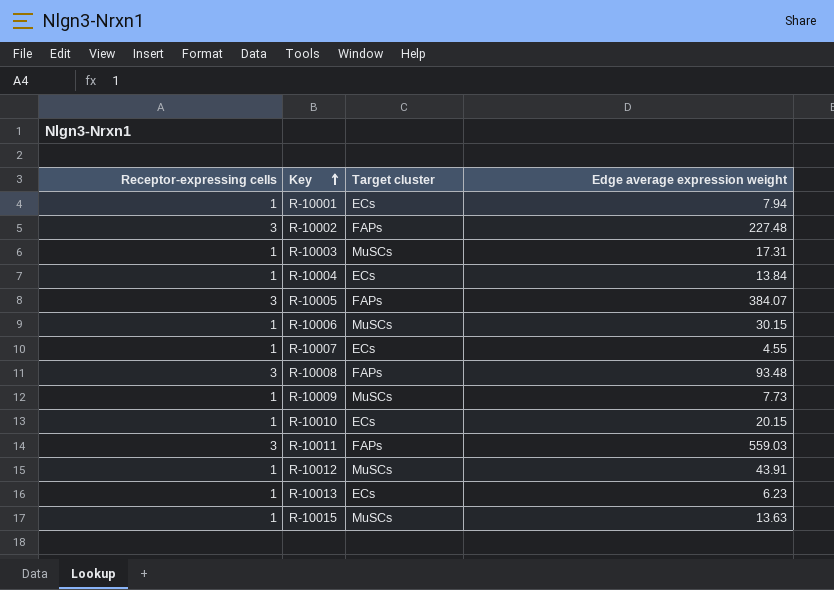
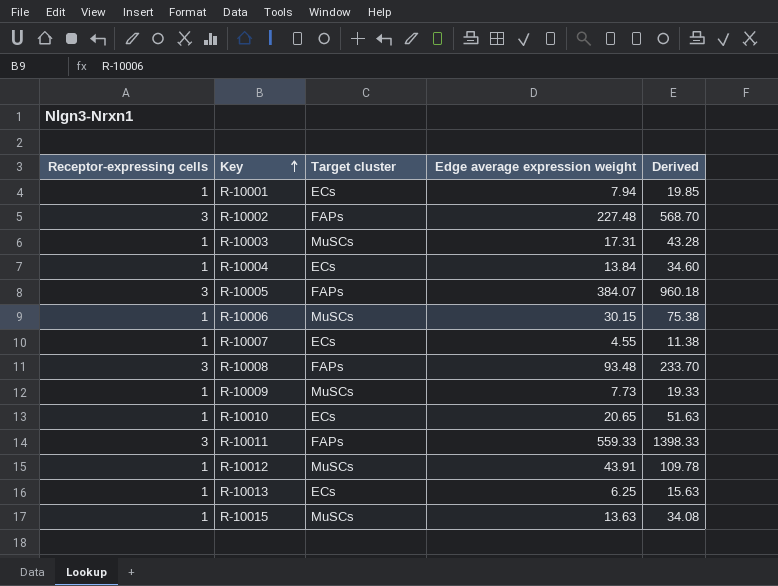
column Derived | formula: none -> [Edge average expression weight] * 2.5
R-10010 | Edge average expression weight: 20.15 -> 20.65
R-10011 | Edge average expression weight: 559.03 -> 559.33
R-10013 | Edge average expression weight: 6.23 -> 6.25

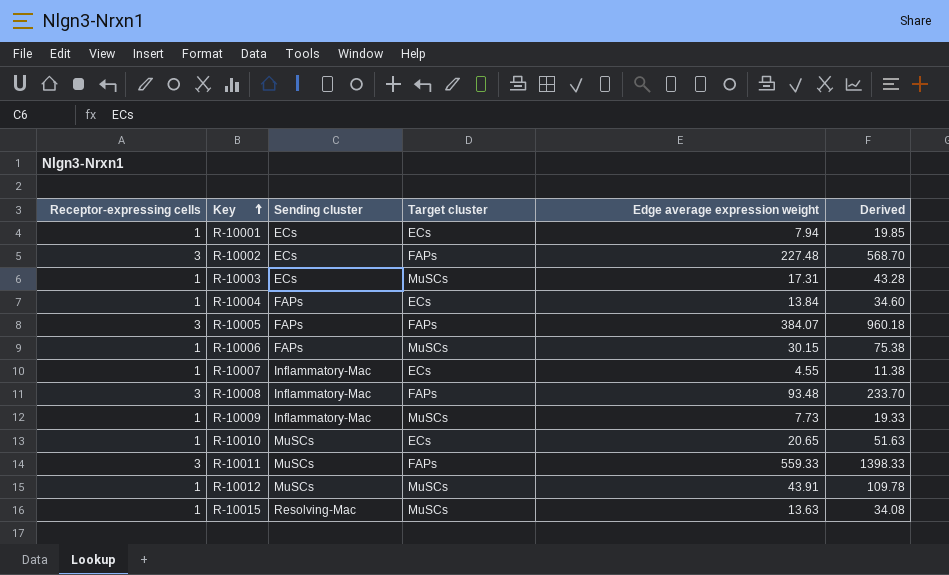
column Sending cluster | position: none -> 3
row R-10013: 1 | ECs | 6.25 | 15.63 -> none

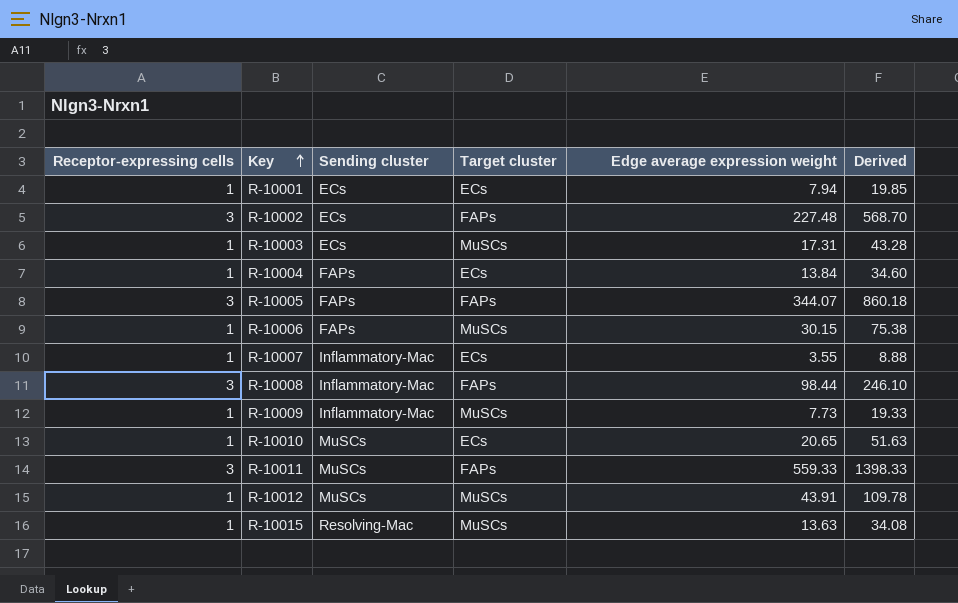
R-10005 | Edge average expression weight: 384.07 -> 344.07
R-10005 | Derived: 960.18 -> 860.18
R-10007 | Edge average expression weight: 4.55 -> 3.55
R-10007 | Derived: 11.38 -> 8.88
R-10008 | Edge average expression weight: 93.48 -> 98.44
R-10008 | Derived: 233.70 -> 246.10

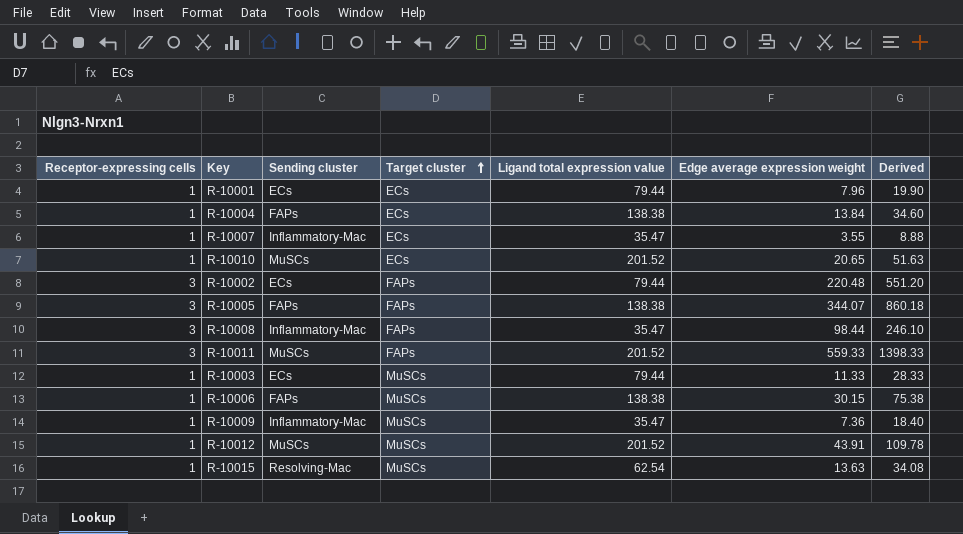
row order: Key ascending -> Target cluster ascending
column Ligand total expression value | position: none -> 5
R-10001 | Edge average expression weight: 7.94 -> 7.96
R-10001 | Derived: 19.85 -> 19.90
R-10002 | Edge average expression weight: 227.48 -> 220.48
R-10002 | Derived: 568.70 -> 551.20
R-10003 | Edge average expression weight: 17.31 -> 11.33
R-10003 | Derived: 43.28 -> 28.33
R-10009 | Edge average expression weight: 7.73 -> 7.36
R-10009 | Derived: 19.33 -> 18.40

